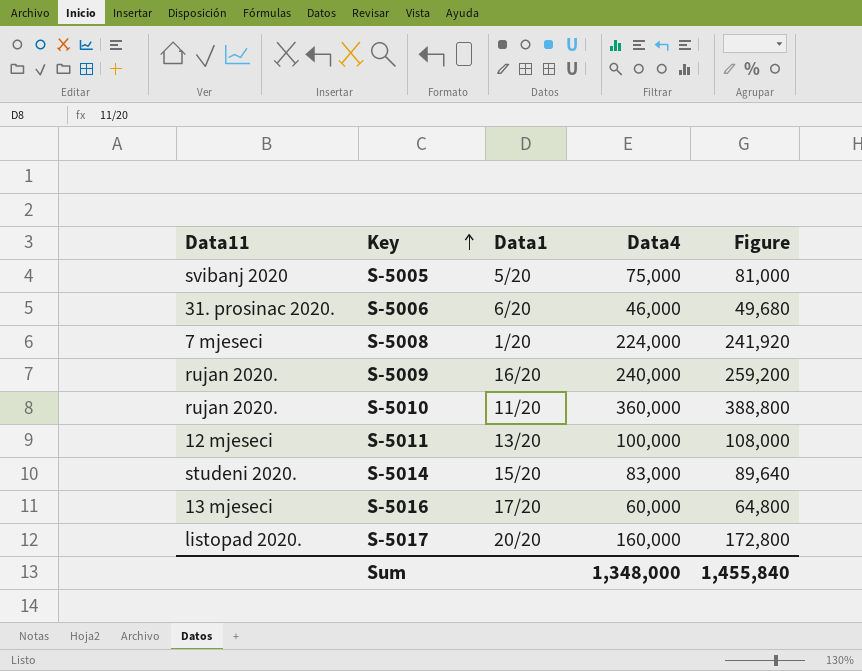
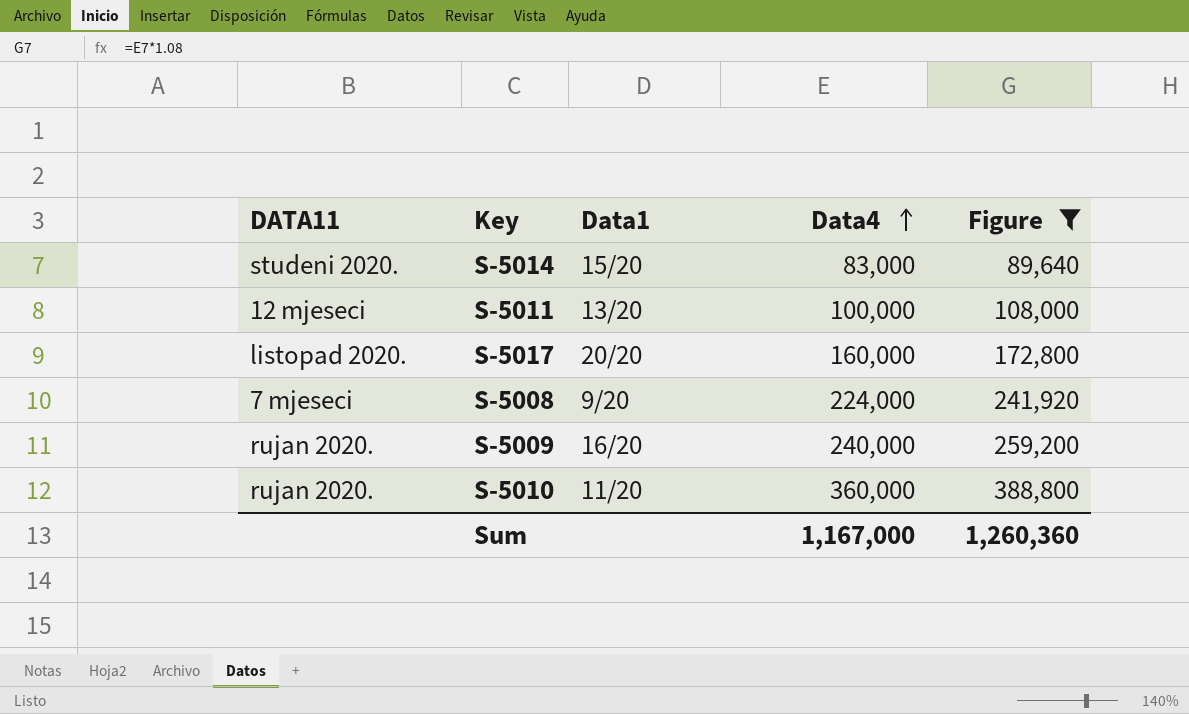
filter: none -> Figure >= 89,640
row order: Key ascending -> Data4 ascending
column name: Data11 -> DATA11
S-5008 | Data1: 1/20 -> 9/20
Sum | Data4: 1,348,000 -> 1,167,000
Sum | Figure: 1,455,840 -> 1,260,360

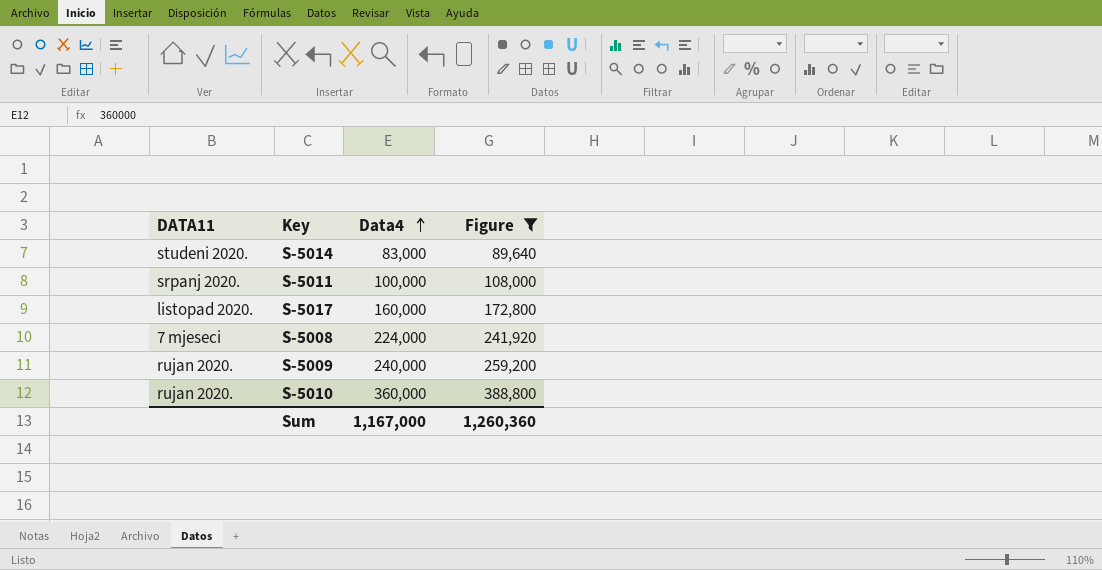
column Data1 | position: 3 -> none
S-5011 | DATA11: 12 mjeseci -> srpanj 2020.

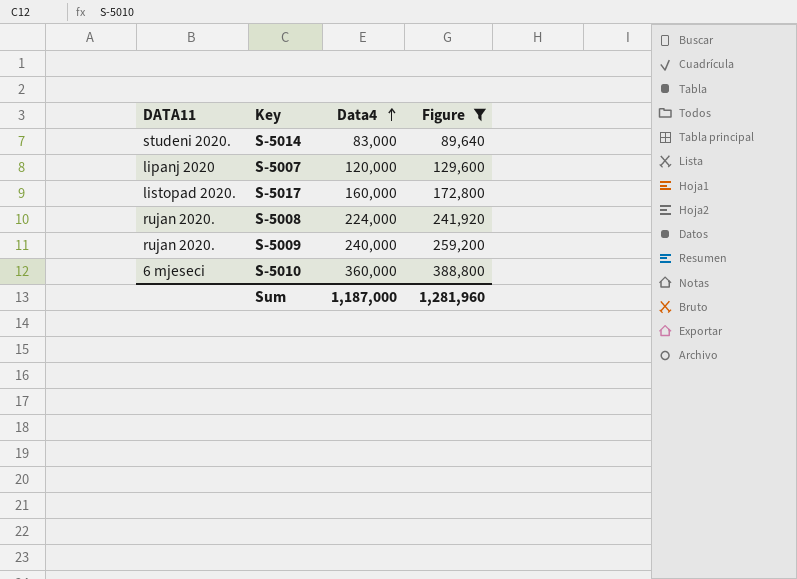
row S-5011: srpanj 2020. | 100,000 | 108,000 -> none
row S-5007: none -> lipanj 2020 | 120,000 | 129,600
S-5008 | DATA11: 7 mjeseci -> rujan 2020.
S-5010 | DATA11: rujan 2020. -> 6 mjeseci
Sum | Data4: 1,167,000 -> 1,187,000
Sum | Figure: 1,260,360 -> 1,281,960

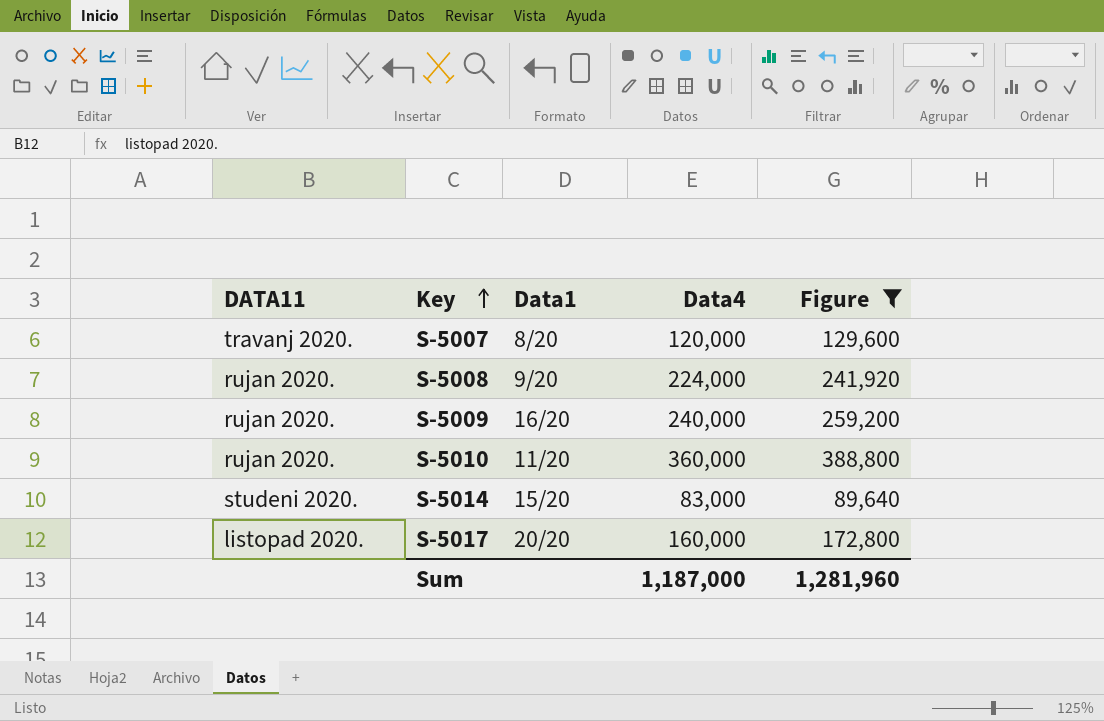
row order: Data4 ascending -> Key ascending
column Data1 | position: none -> 3
S-5007 | DATA11: lipanj 2020 -> travanj 2020.
S-5010 | DATA11: 6 mjeseci -> rujan 2020.

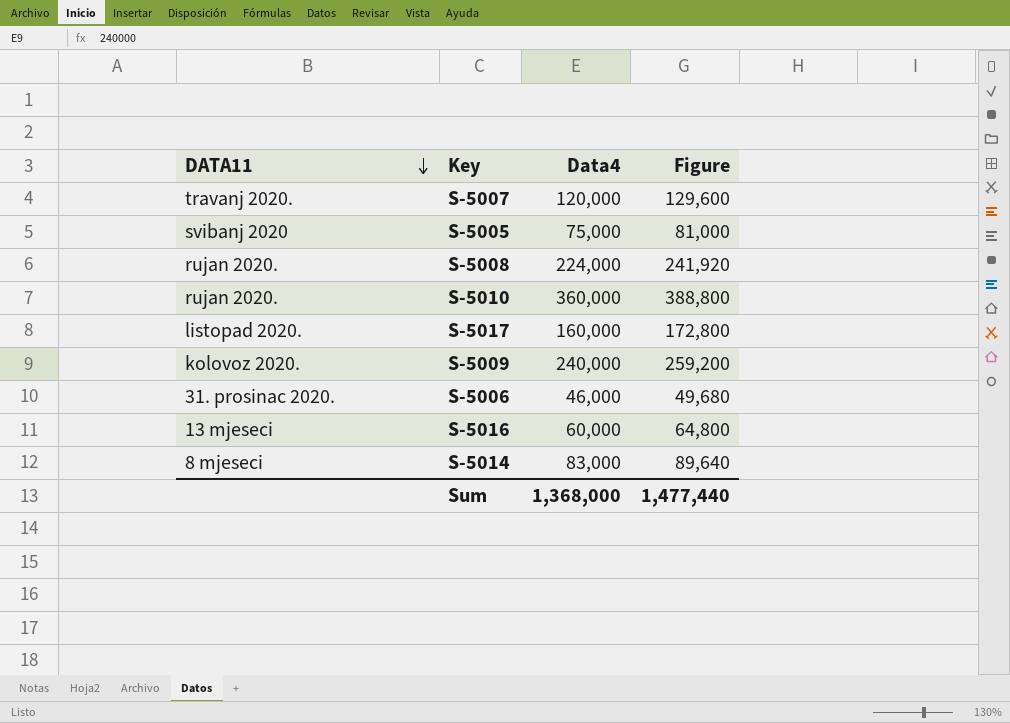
filter: Figure >= 89,640 -> none
row order: Key ascending -> DATA11 descending
column Data1 | position: 3 -> none
S-5009 | DATA11: rujan 2020. -> kolovoz 2020.
S-5014 | DATA11: studeni 2020. -> 8 mjeseci
Sum | Data4: 1,187,000 -> 1,368,000
Sum | Figure: 1,281,960 -> 1,477,440

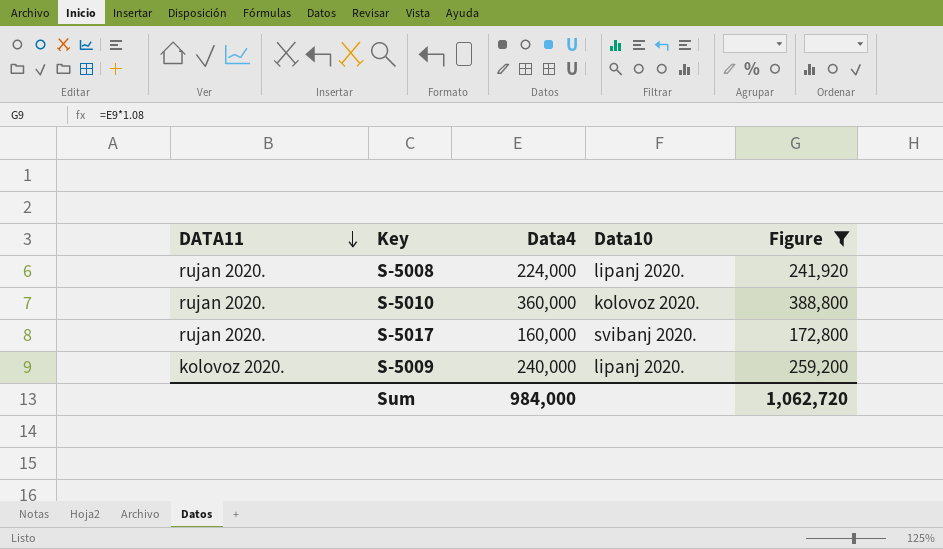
filter: none -> Figure >= 172,800
column Data10 | position: none -> 4
S-5017 | DATA11: listopad 2020. -> rujan 2020.
Sum | Data4: 1,368,000 -> 984,000
Sum | Figure: 1,477,440 -> 1,062,720

